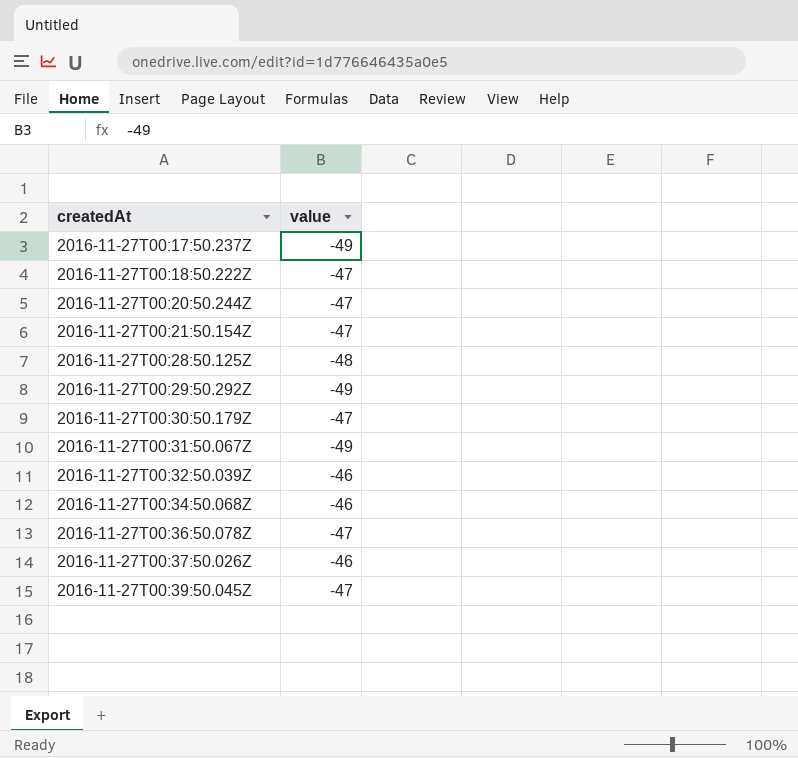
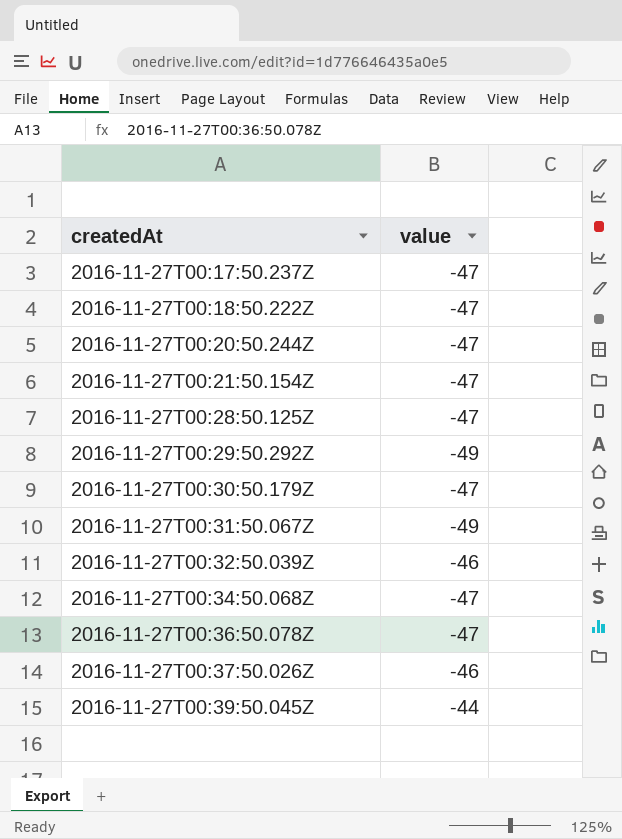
2016-11-27T00:17:50.237Z | value: -49 -> -47
2016-11-27T00:28:50.125Z | value: -48 -> -47
2016-11-27T00:34:50.068Z | value: -46 -> -47
2016-11-27T00:39:50.045Z | value: -47 -> -44

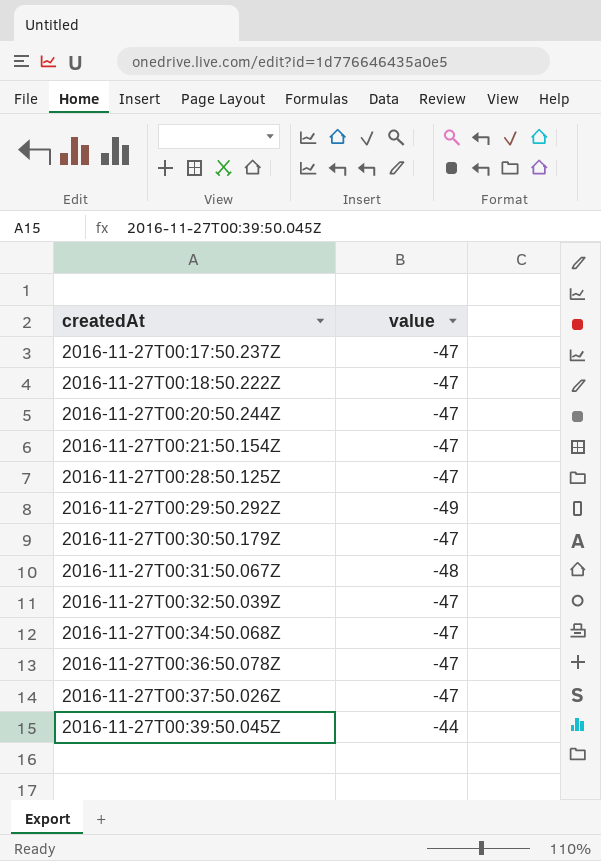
2016-11-27T00:31:50.067Z | value: -49 -> -48
2016-11-27T00:32:50.039Z | value: -46 -> -47
2016-11-27T00:37:50.026Z | value: -46 -> -47

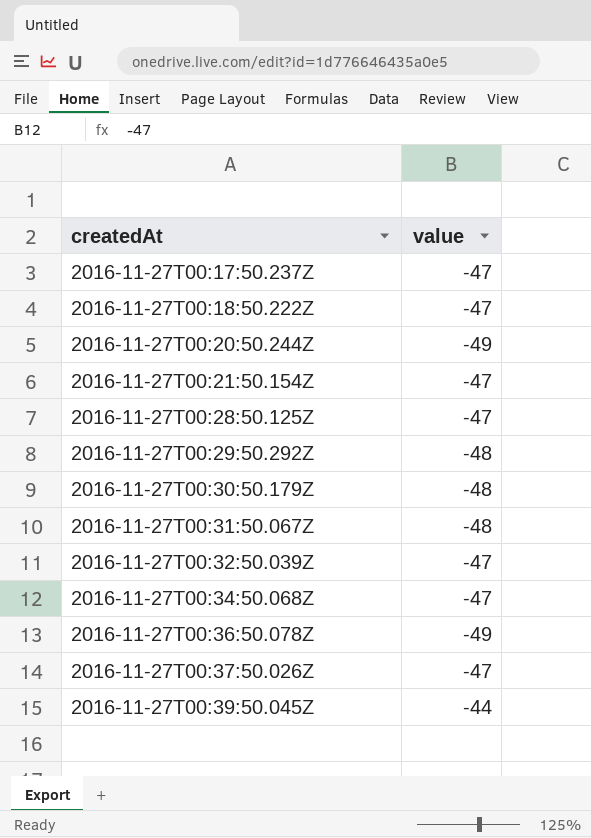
2016-11-27T00:20:50.244Z | value: -47 -> -49
2016-11-27T00:29:50.292Z | value: -49 -> -48
2016-11-27T00:30:50.179Z | value: -47 -> -48
2016-11-27T00:36:50.078Z | value: -47 -> -49

